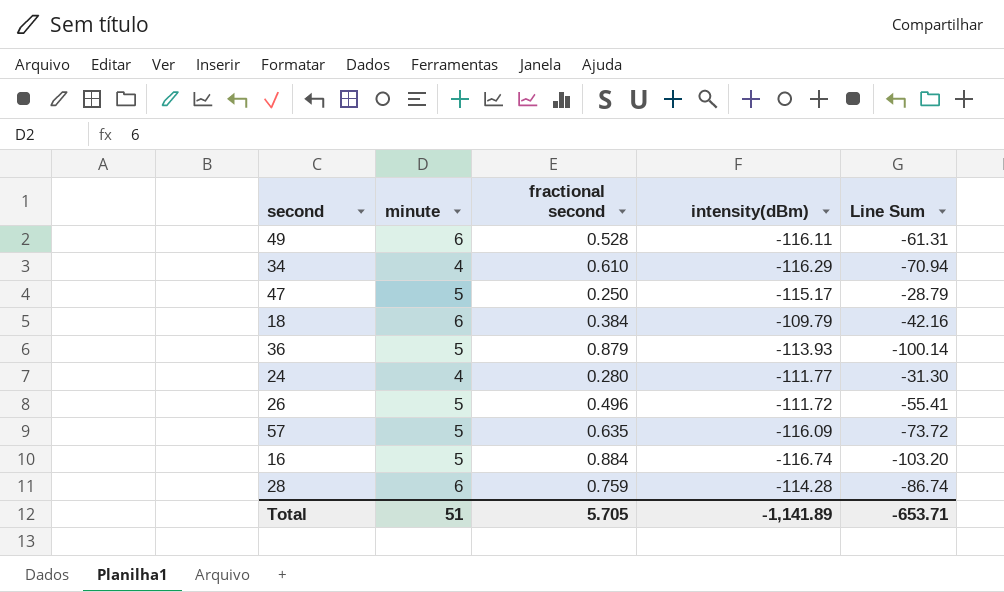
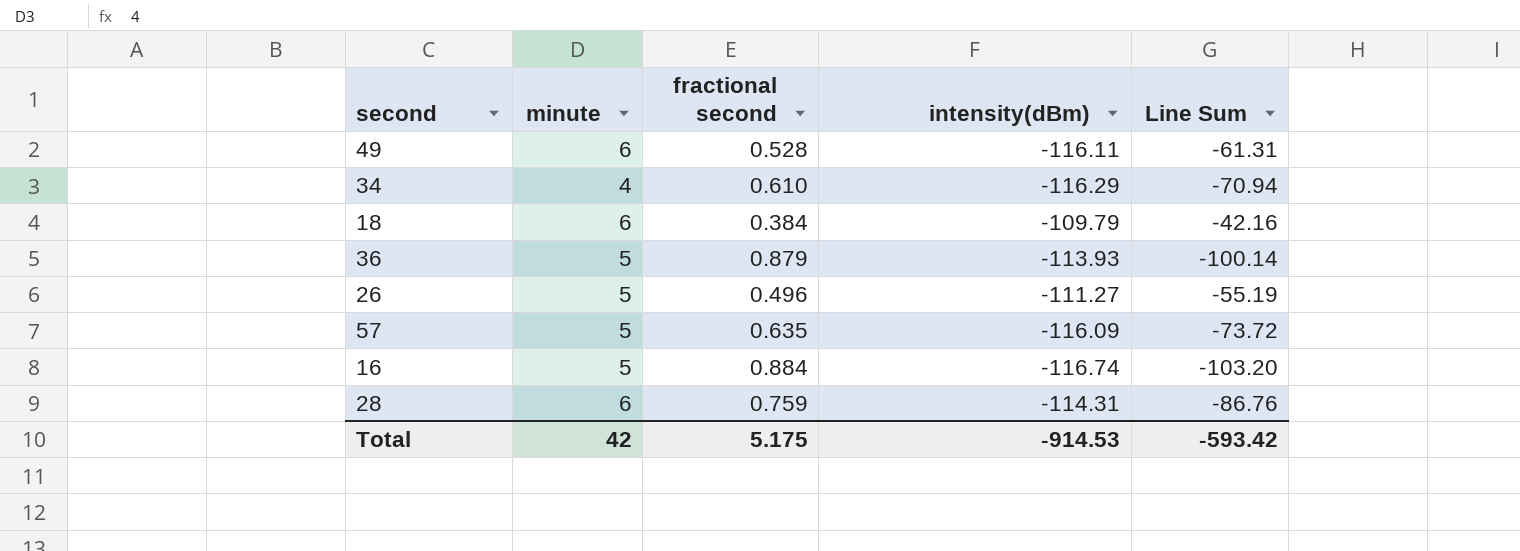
row 47: 5 | 0.250 | -115.17 | -28.79 -> none
row 24: 4 | 0.280 | -111.77 | -31.30 -> none
26 | intensity(dBm): -111.72 -> -111.27
26 | Line Sum: -55.41 -> -55.19
28 | intensity(dBm): -114.28 -> -114.31
28 | Line Sum: -86.74 -> -86.76
Total | minute: 51 -> 42
Total | fractional second: 5.705 -> 5.175
Total | intensity(dBm): -1,141.89 -> -914.53
Total | Line Sum: -653.71 -> -593.42

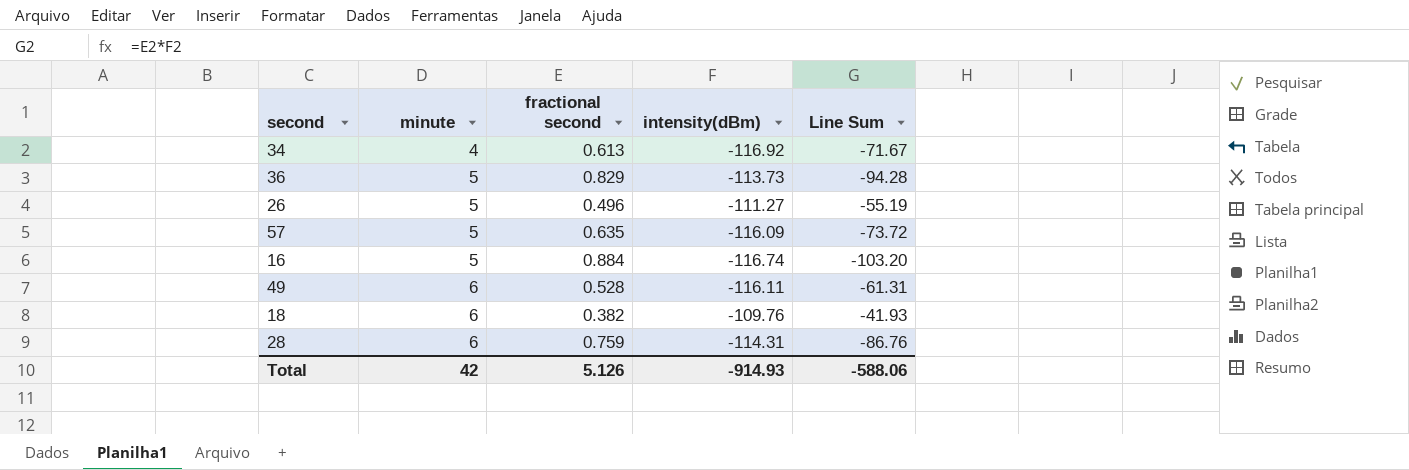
row order: none -> minute ascending
34 | fractional second: 0.610 -> 0.613
34 | intensity(dBm): -116.29 -> -116.92
34 | Line Sum: -70.94 -> -71.67
36 | fractional second: 0.879 -> 0.829
36 | intensity(dBm): -113.93 -> -113.73
36 | Line Sum: -100.14 -> -94.28
18 | fractional second: 0.384 -> 0.382
18 | intensity(dBm): -109.79 -> -109.76
18 | Line Sum: -42.16 -> -41.93
Total | fractional second: 5.175 -> 5.126
Total | intensity(dBm): -914.53 -> -914.93
Total | Line Sum: -593.42 -> -588.06

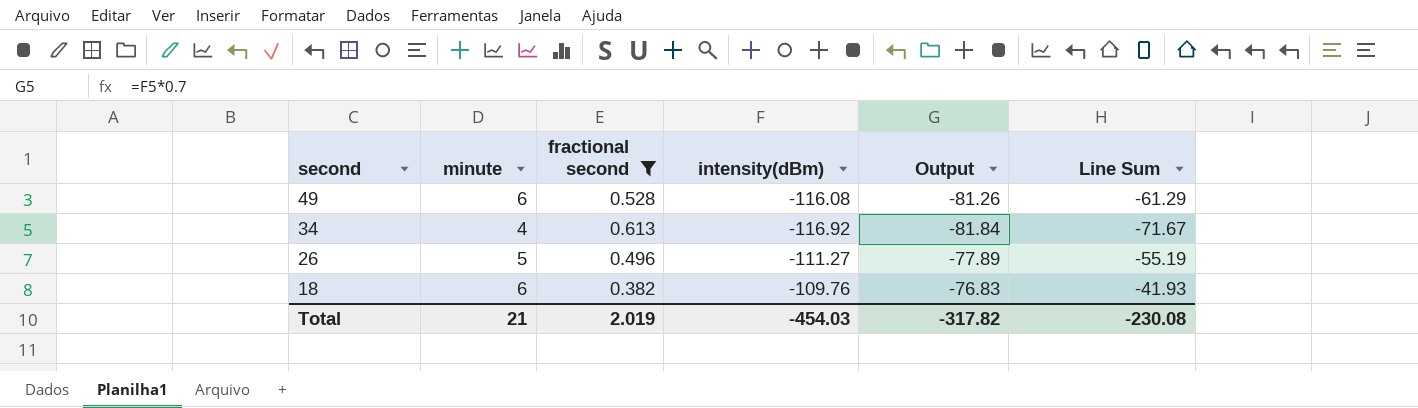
filter: none -> fractional second <= 0.613
row order: minute ascending -> second descending
column Output | formula: none -> [intensity(dBm)] * 0.7
49 | intensity(dBm): -116.11 -> -116.08
49 | Line Sum: -61.31 -> -61.29
Total | minute: 42 -> 21
Total | fractional second: 5.126 -> 2.019
Total | intensity(dBm): -914.93 -> -454.03
Total | Line Sum: -588.06 -> -230.08

